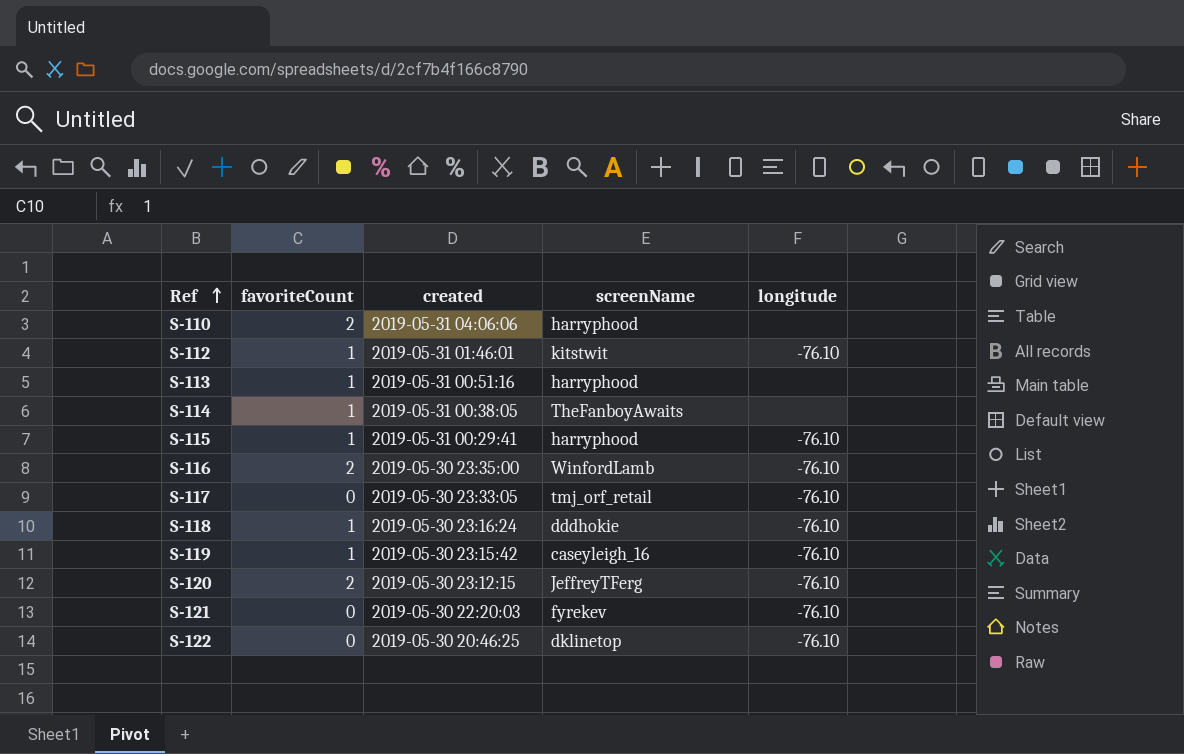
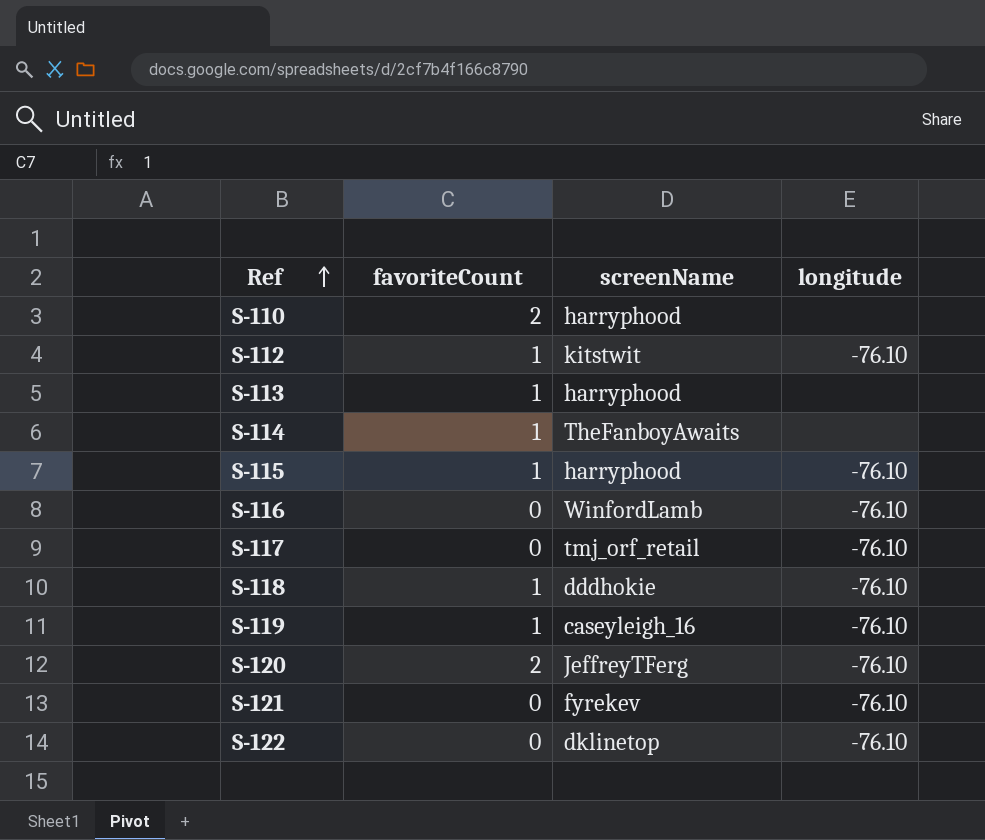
column created | position: 3 -> none
S-116 | favoriteCount: 2 -> 0

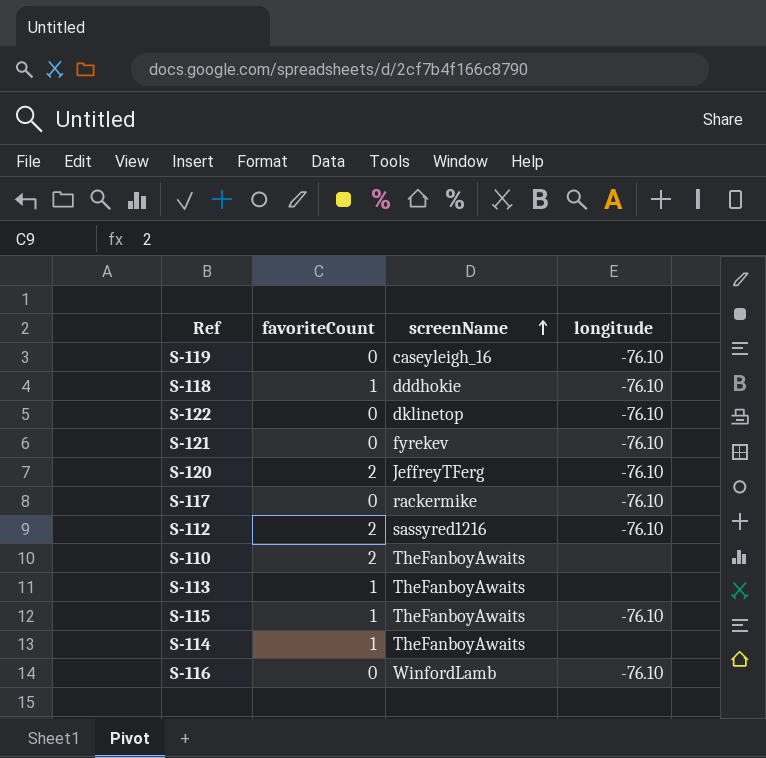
row order: Ref ascending -> screenName ascending
S-119 | favoriteCount: 1 -> 0
S-117 | screenName: tmj_orf_retail -> rackermike
S-112 | favoriteCount: 1 -> 2
S-112 | screenName: kitstwit -> sassyred1216
S-110 | screenName: harryphood -> TheFanboyAwaits
S-113 | screenName: harryphood -> TheFanboyAwaits
S-115 | screenName: harryphood -> TheFanboyAwaits

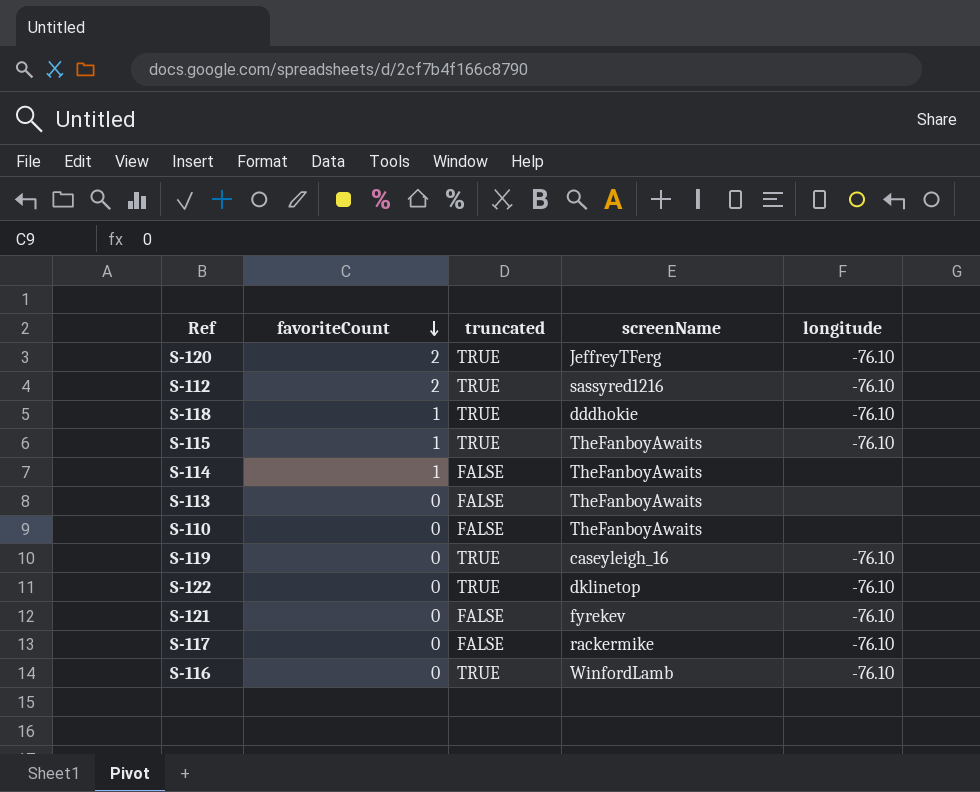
row order: screenName ascending -> favoriteCount descending
column truncated | position: none -> 3
S-113 | favoriteCount: 1 -> 0
S-110 | favoriteCount: 2 -> 0

